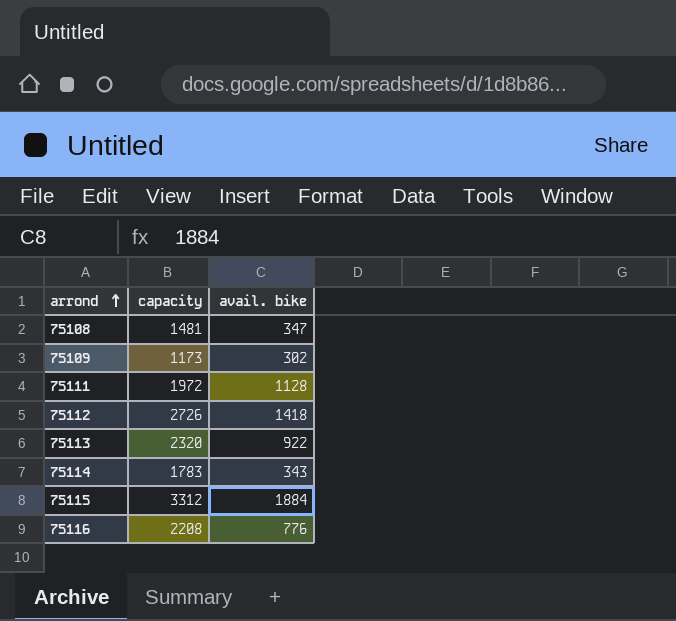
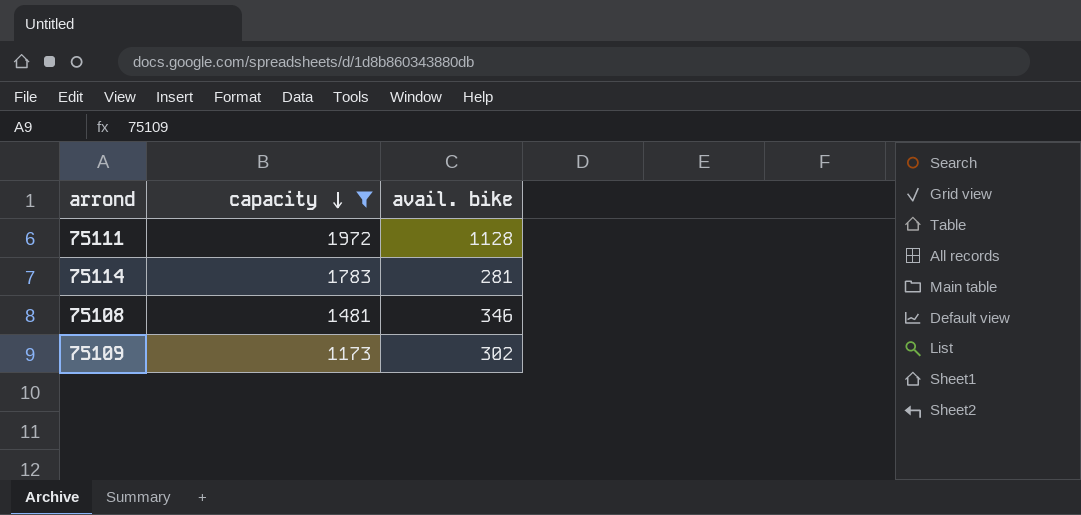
filter: none -> capacity <= 1972
row order: arrond ascending -> capacity descending
75114 | avail. bike: 343 -> 281
75108 | avail. bike: 347 -> 346

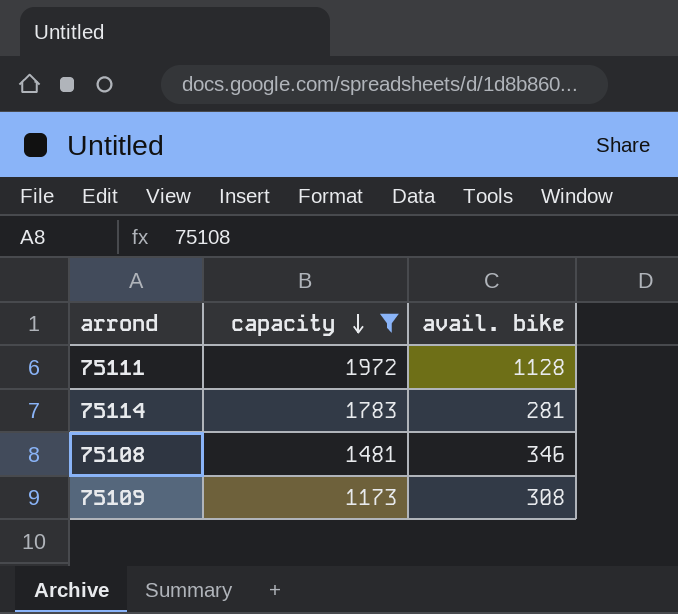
75109 | avail. bike: 302 -> 308

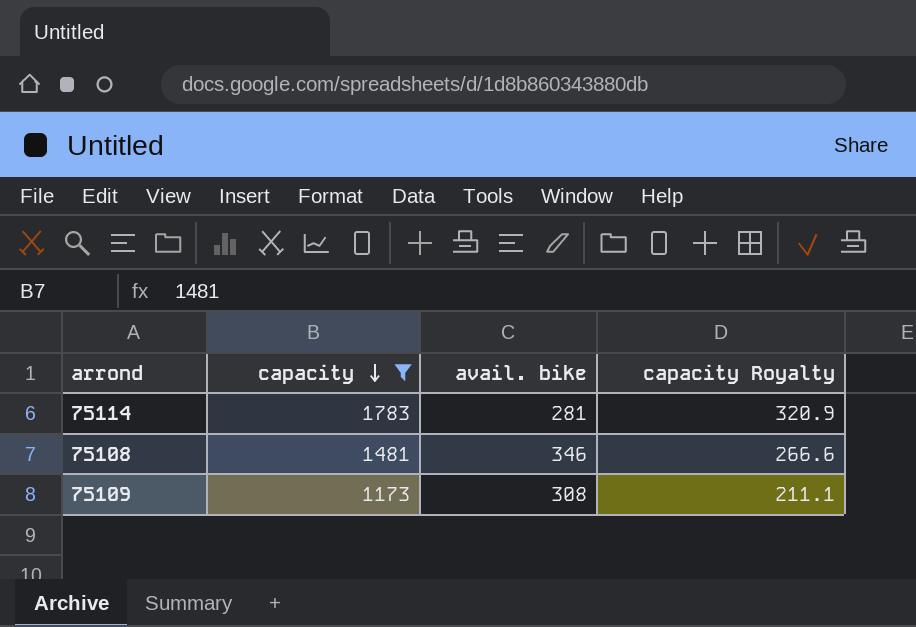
column capacity Royalty | formula: none -> [capacity] * 0.18
row 75111: 1972 | 1128 -> none

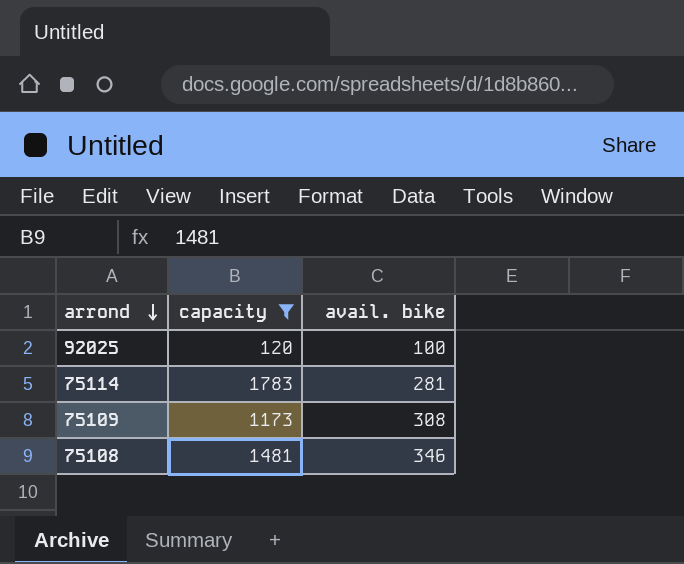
row order: capacity descending -> arrond descending
column capacity Royalty | formula: [capacity] * 0.18 -> none
row 92025: none -> 120 | 100

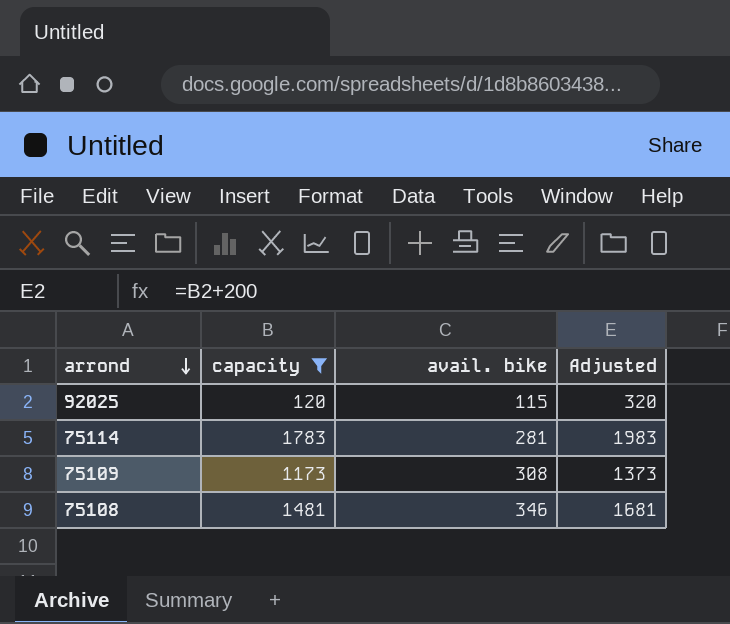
column Adjusted | formula: none -> [capacity] + 200
92025 | avail. bike: 100 -> 115

